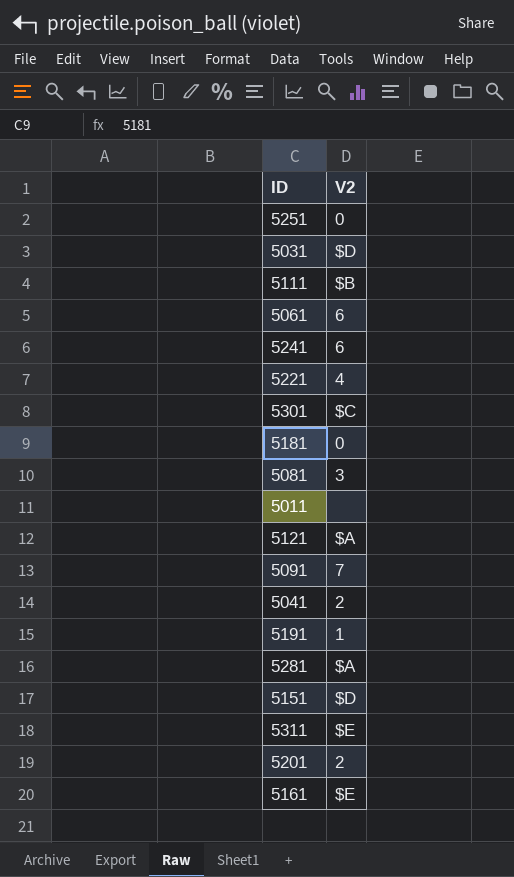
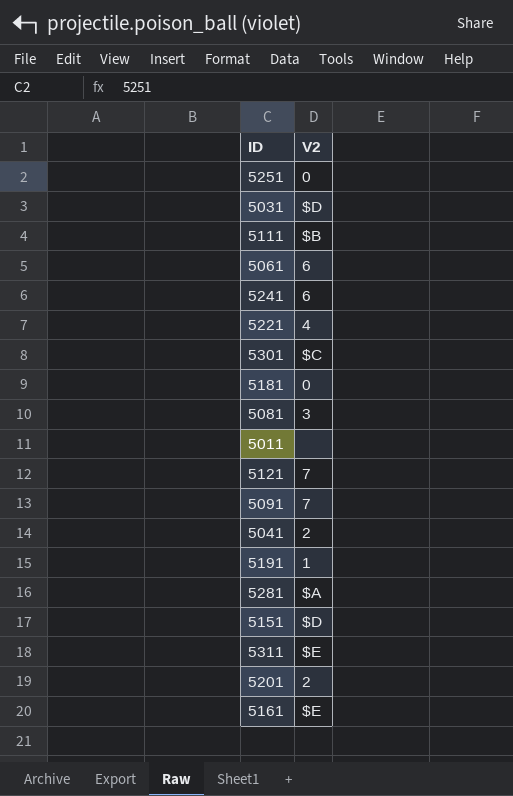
5121 | V2: $A -> 7

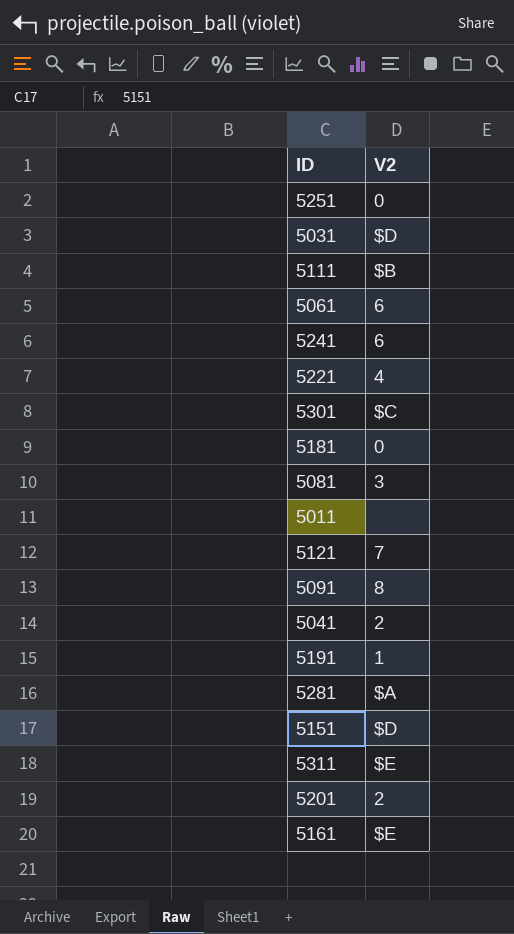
5091 | V2: 7 -> 8

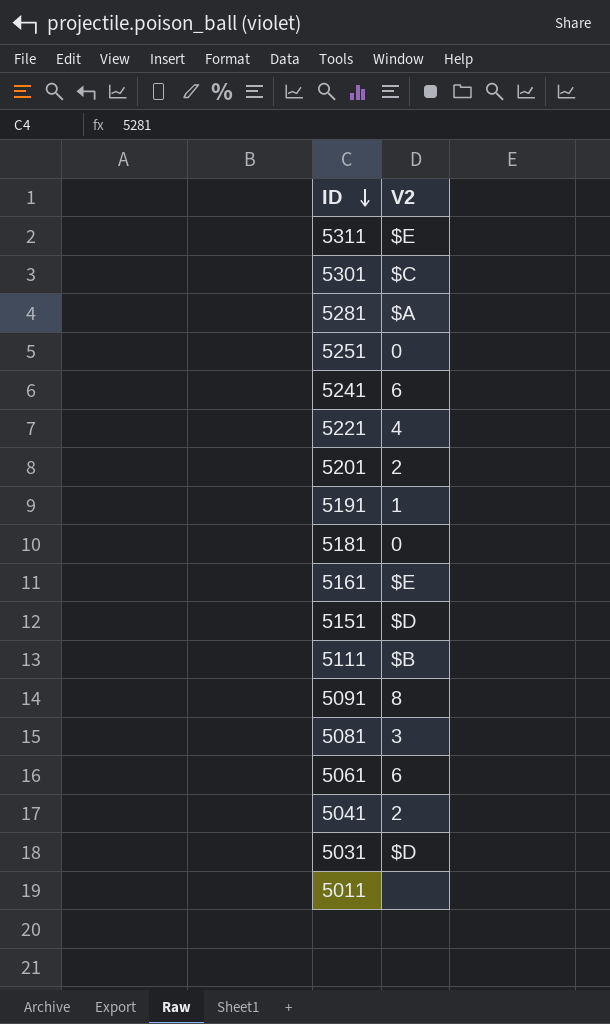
row order: none -> ID descending
row 5121: 7 -> none

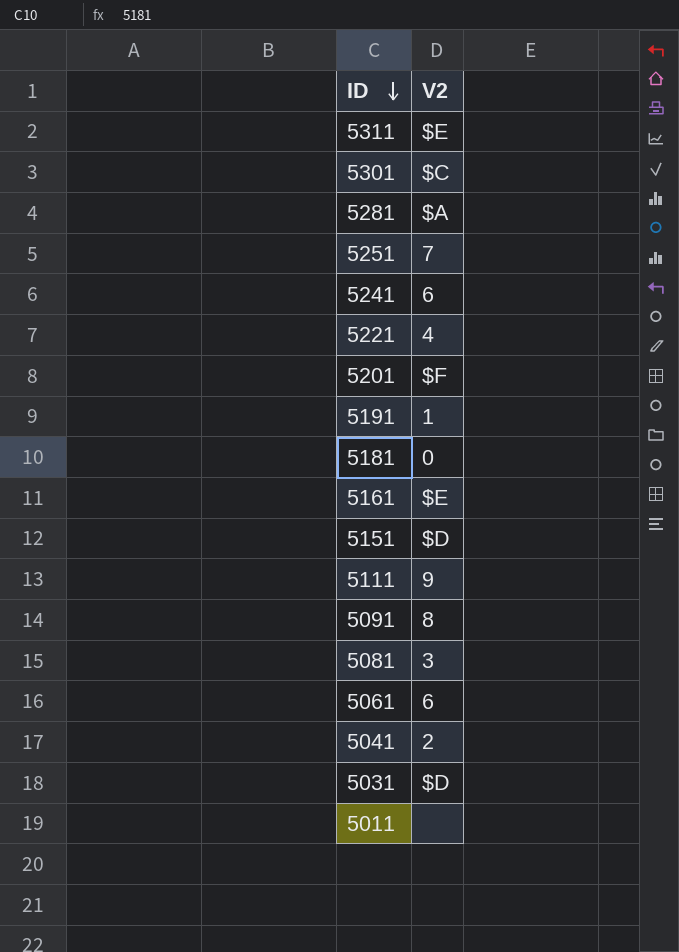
5251 | V2: 0 -> 7
5201 | V2: 2 -> $F
5111 | V2: $B -> 9

